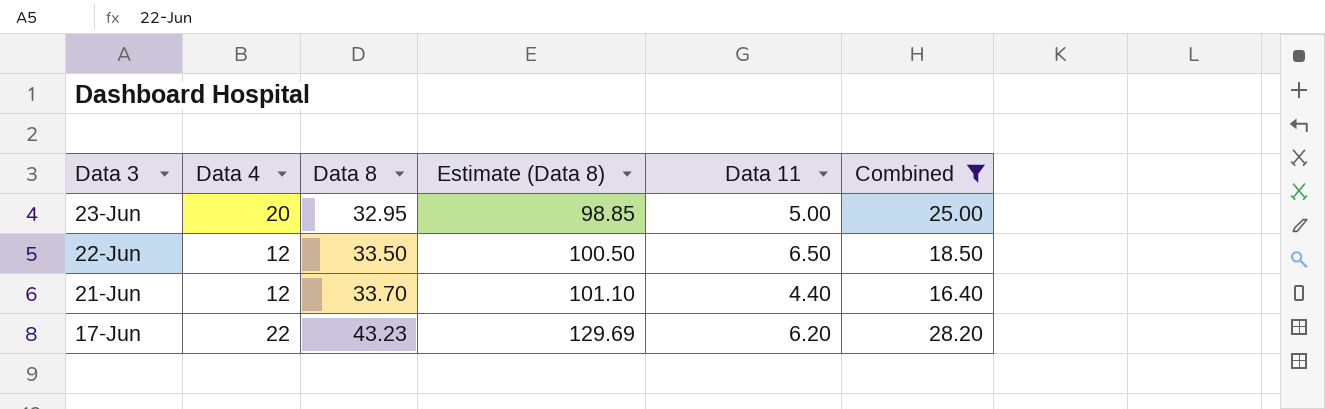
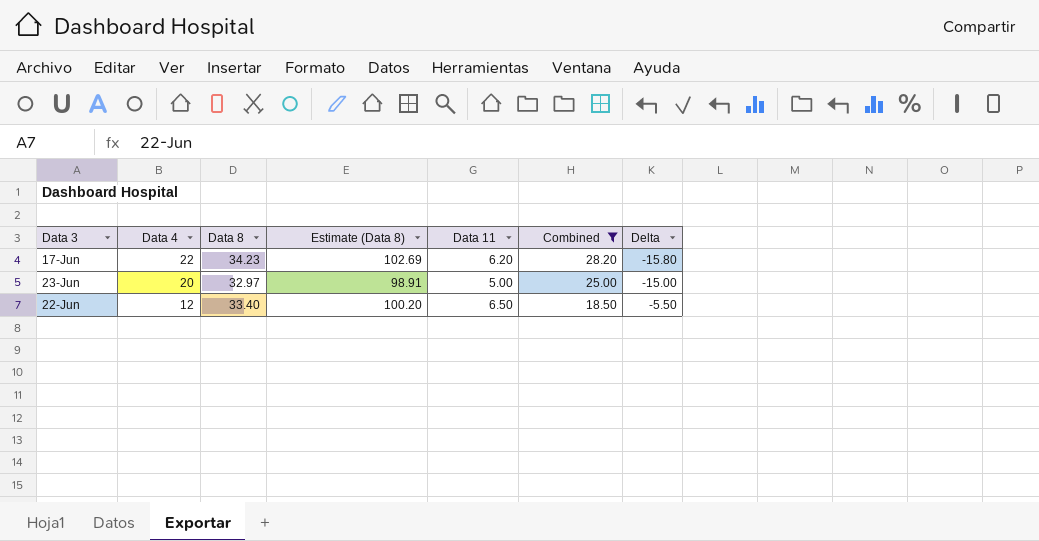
row order: Data 3 descending -> Data 4 descending
column Delta | formula: none -> [Data 11] - [Data 4]
row 21-Jun: 12 | 33.70 | 101.10 | 4.40 | 16.40 -> none
17-Jun | Data 8: 43.23 -> 34.23
17-Jun | Estimate (Data 8): 129.69 -> 102.69
23-Jun | Data 8: 32.95 -> 32.97
23-Jun | Estimate (Data 8): 98.85 -> 98.91
22-Jun | Data 8: 33.50 -> 33.40
22-Jun | Estimate (Data 8): 100.50 -> 100.20

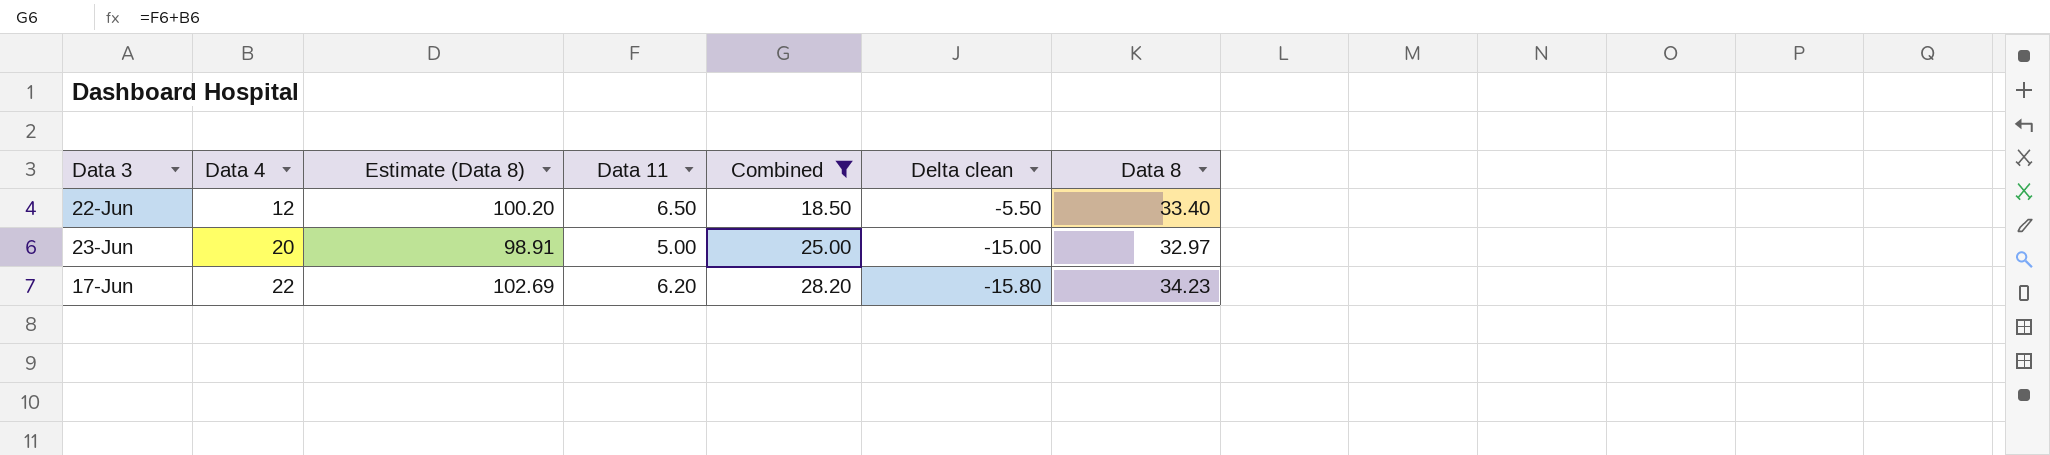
row order: Data 4 descending -> Data 4 ascending
column name: Delta -> Delta clean
column Data 8 | position: 3 -> 7

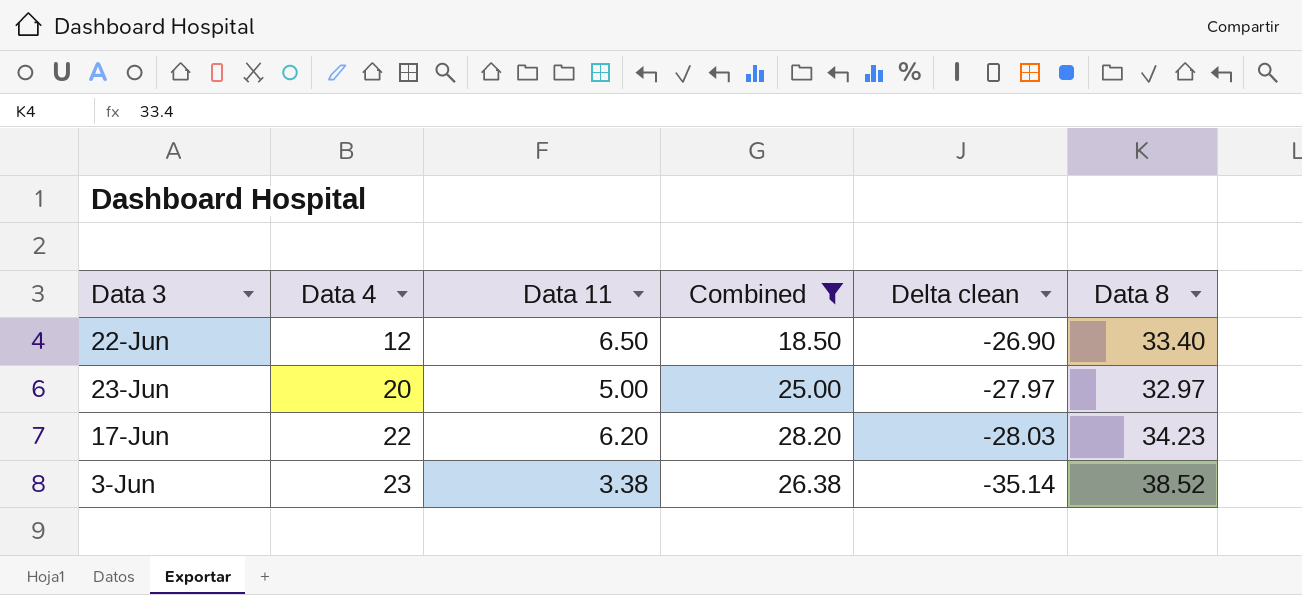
column Estimate (Data 8) | formula: [Data 8] * 3 -> none
column Delta clean | formula: [Data 11] - [Data 4] -> [Data 11] - [Data 8]
row 3-Jun: none -> 23 | 3.38 | 26.38 | -35.14 | 38.52

